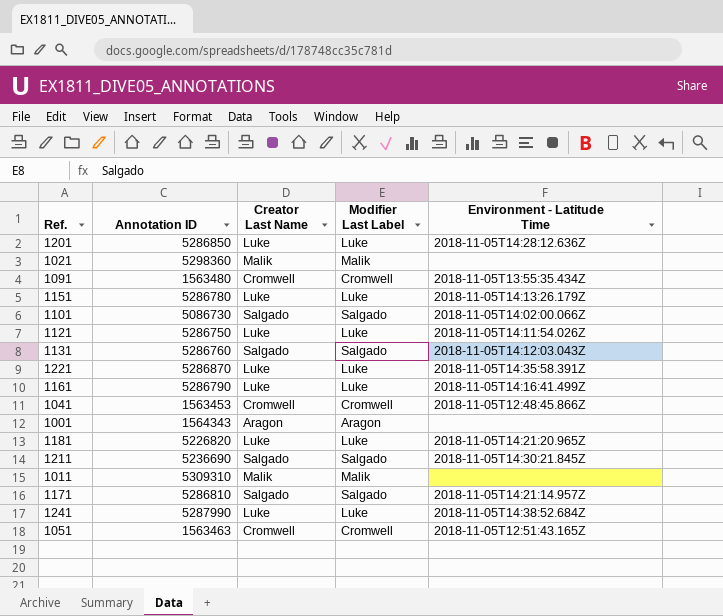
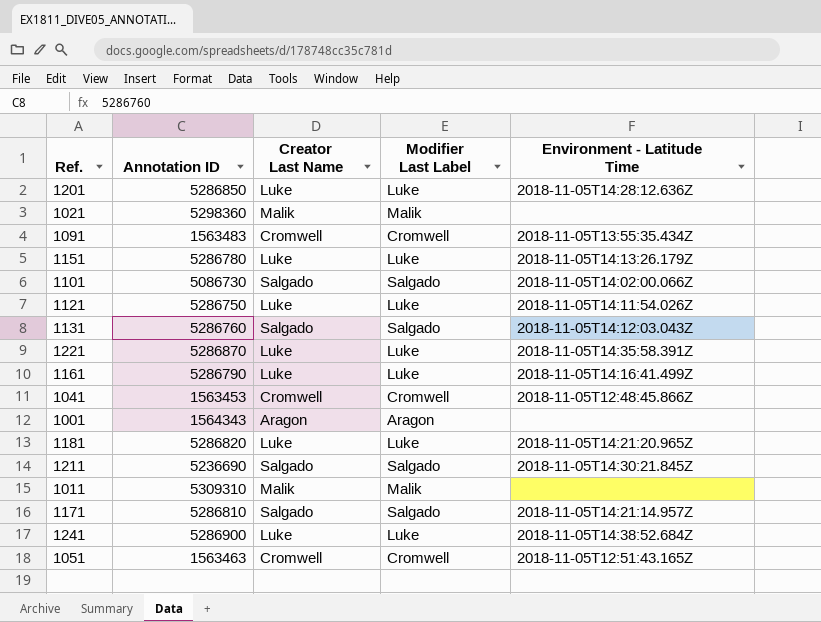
1091 | Annotation ID: 1563480 -> 1563483
1181 | Annotation ID: 5226820 -> 5286820
1241 | Annotation ID: 5287990 -> 5286900

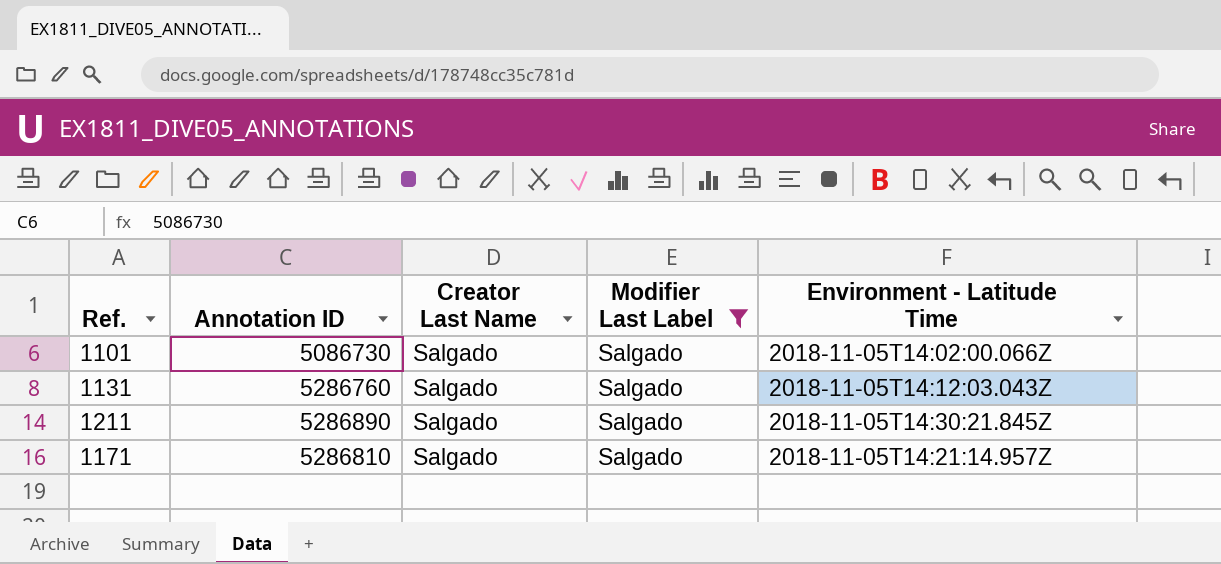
filter: none -> Modifier Last Label = Salgado
1211 | Annotation ID: 5236690 -> 5286890

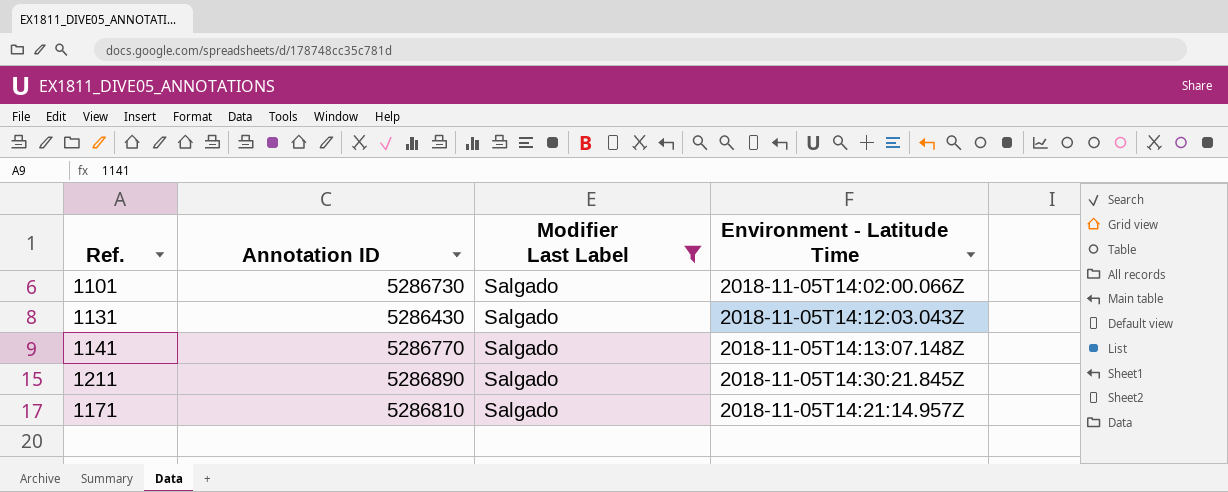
column Creator Last Name | position: 3 -> none
1101 | Annotation ID: 5086730 -> 5286730
1131 | Annotation ID: 5286760 -> 5286430
row 1141: none -> 5286770 | Salgado | 2018-11-05T14:13:07.148Z

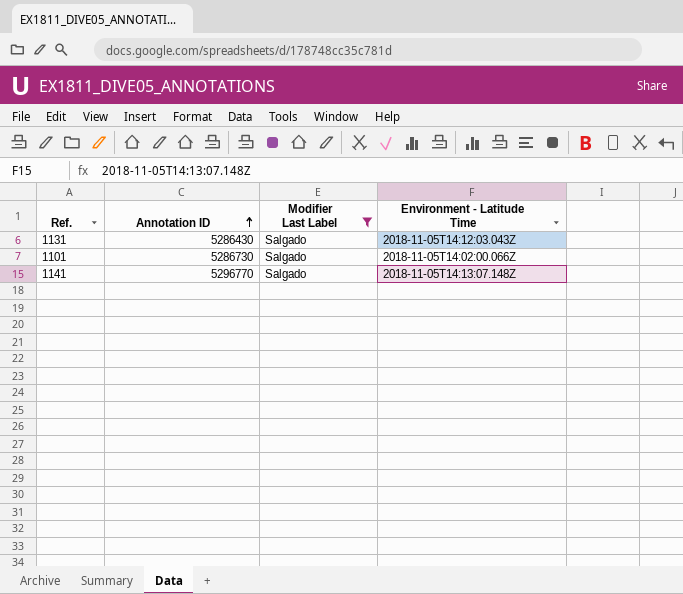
row order: none -> Annotation ID ascending
row 1211: 5286890 | Salgado | 2018-11-05T14:30:21.845Z -> none
row 1171: 5286810 | Salgado | 2018-11-05T14:21:14.957Z -> none
1141 | Annotation ID: 5286770 -> 5296770

